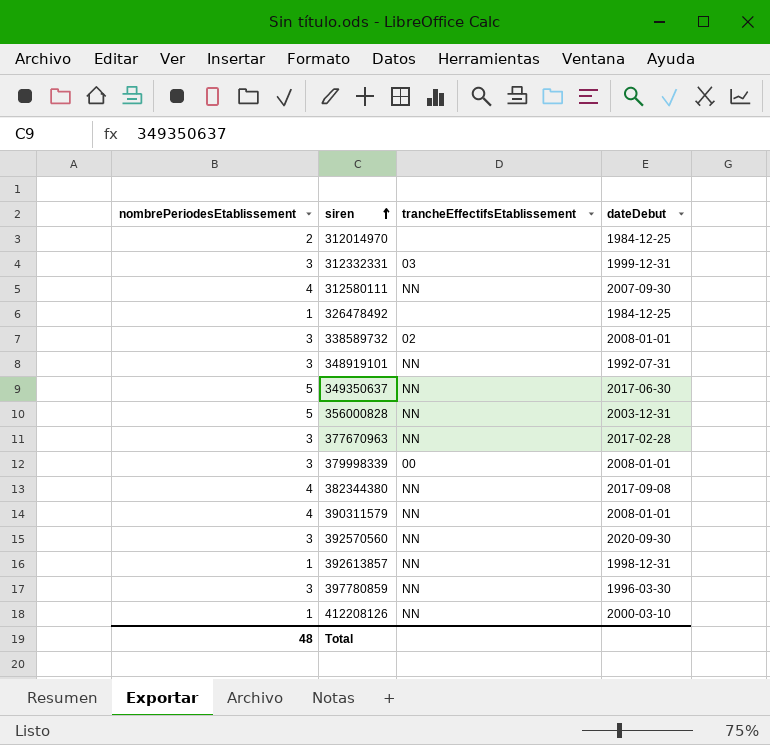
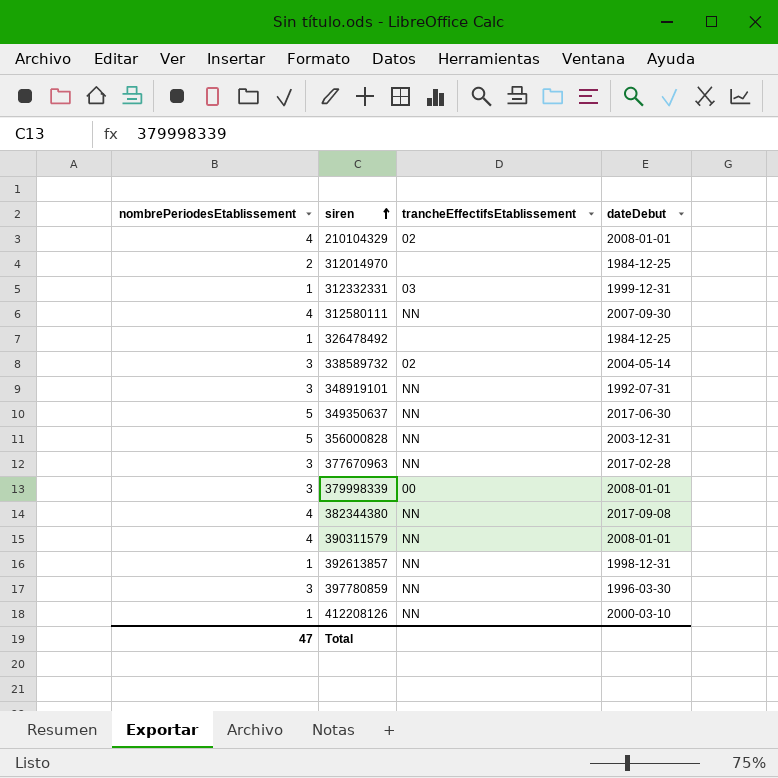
row 392570560: 3 | NN | 2020-09-30 -> none
row 210104329: none -> 4 | 02 | 2008-01-01
312332331 | nombrePeriodesEtablissement: 3 -> 1
338589732 | dateDebut: 2008-01-01 -> 2004-05-14
Total | nombrePeriodesEtablissement: 48 -> 47

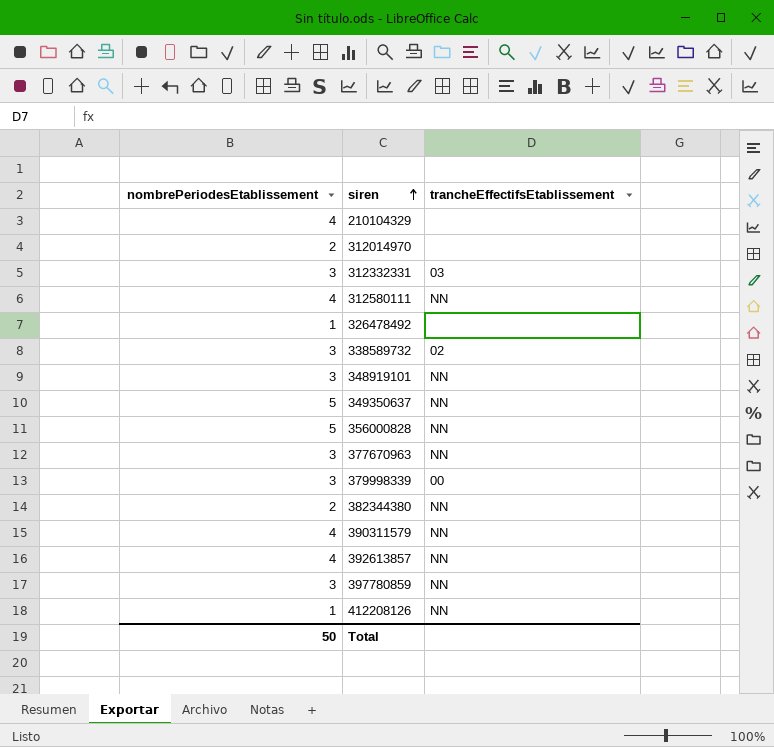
column dateDebut | position: 4 -> none
210104329 | trancheEffectifsEtablissement: 02 -> none
312332331 | nombrePeriodesEtablissement: 1 -> 3
382344380 | nombrePeriodesEtablissement: 4 -> 2
392613857 | nombrePeriodesEtablissement: 1 -> 4
Total | nombrePeriodesEtablissement: 47 -> 50

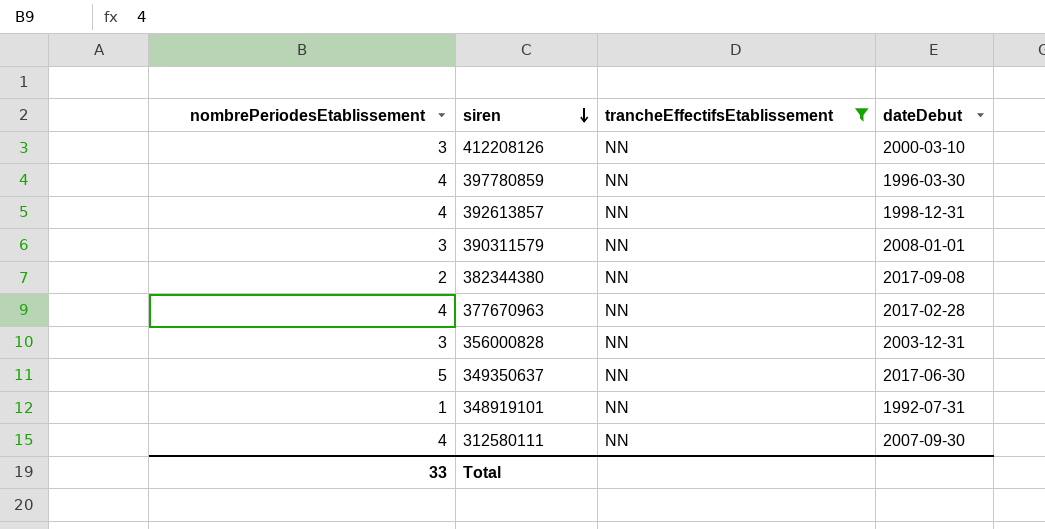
filter: none -> trancheEffectifsEtablissement = NN
row order: siren ascending -> siren descending
column dateDebut | position: none -> 4
412208126 | nombrePeriodesEtablissement: 1 -> 3
397780859 | nombrePeriodesEtablissement: 3 -> 4
390311579 | nombrePeriodesEtablissement: 4 -> 3
377670963 | nombrePeriodesEtablissement: 3 -> 4
356000828 | nombrePeriodesEtablissement: 5 -> 3
348919101 | nombrePeriodesEtablissement: 3 -> 1
Total | nombrePeriodesEtablissement: 50 -> 33

